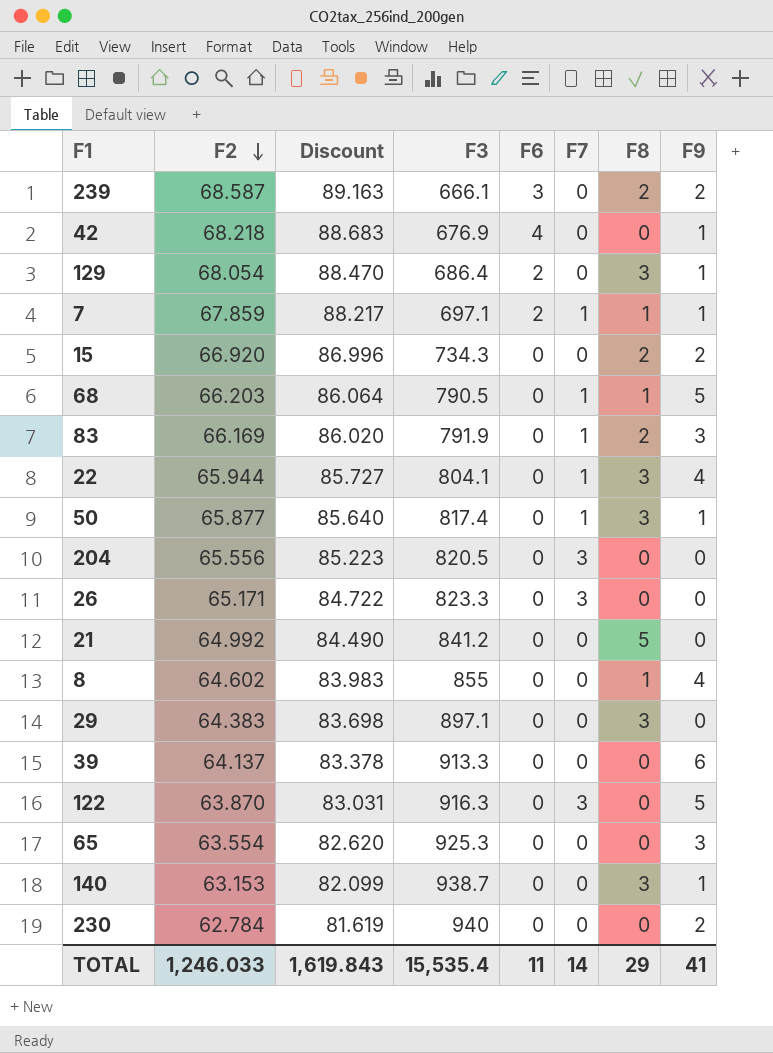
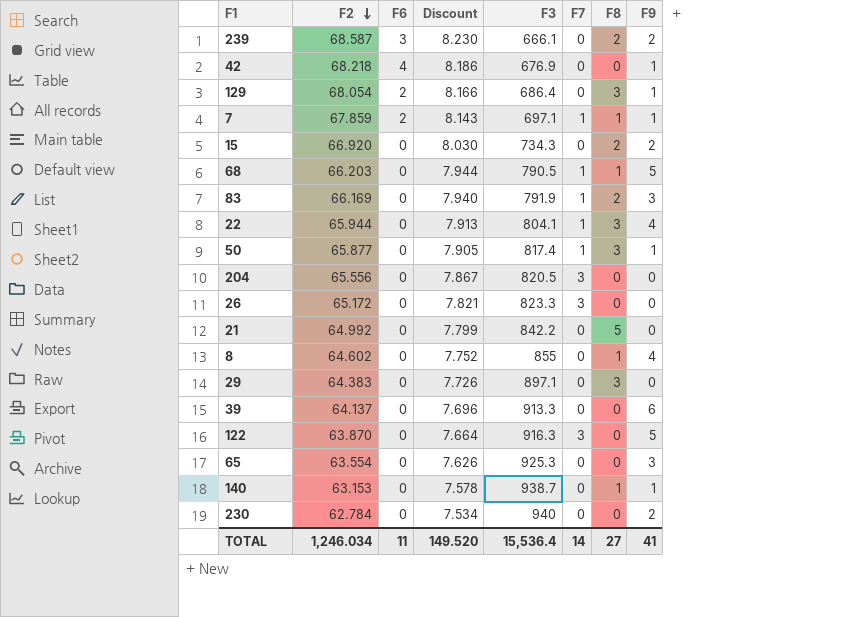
column F6 | position: 5 -> 3
column Discount | formula: [F2] * 1.3 -> [F2] * 0.12
26 | F2: 65.171 -> 65.172
21 | F3: 841.2 -> 842.2
140 | F8: 3 -> 1
TOTAL | F2: 1,246.033 -> 1,246.034
TOTAL | Discount: 1,619.843 -> 149.520
TOTAL | F3: 15,535.4 -> 15,536.4
TOTAL | F8: 29 -> 27

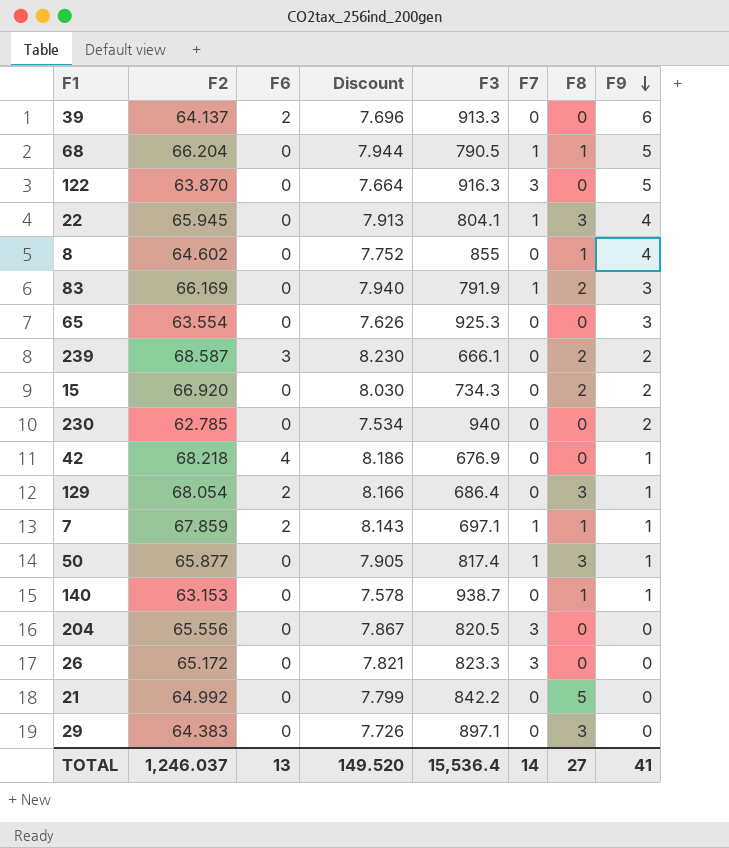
row order: F2 descending -> F9 descending
39 | F6: 0 -> 2
68 | F2: 66.203 -> 66.204
22 | F2: 65.944 -> 65.945
230 | F2: 62.784 -> 62.785
TOTAL | F2: 1,246.034 -> 1,246.037
TOTAL | F6: 11 -> 13

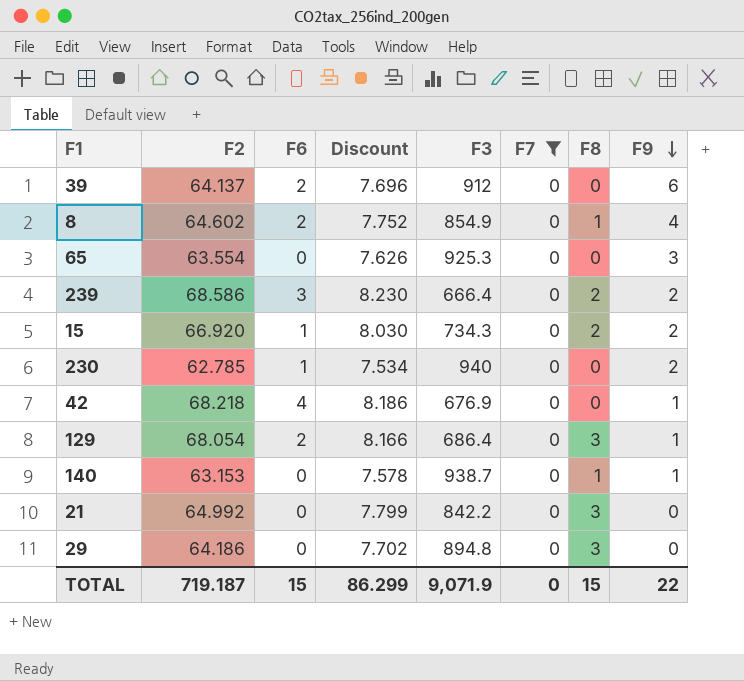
filter: none -> F7 = 0
39 | F3: 913.3 -> 912
8 | F6: 0 -> 2
8 | F3: 855 -> 854.9
239 | F2: 68.587 -> 68.586
239 | F3: 666.1 -> 666.4
15 | F6: 0 -> 1
230 | F6: 0 -> 1
21 | F8: 5 -> 3
29 | F2: 64.383 -> 64.186
29 | Discount: 7.726 -> 7.702
29 | F3: 897.1 -> 894.8
TOTAL | F2: 1,246.037 -> 719.187
TOTAL | F6: 13 -> 15
TOTAL | Discount: 149.520 -> 86.299
TOTAL | F3: 15,536.4 -> 9,071.9
TOTAL | F7: 14 -> 0
TOTAL | F8: 27 -> 15
TOTAL | F9: 41 -> 22

